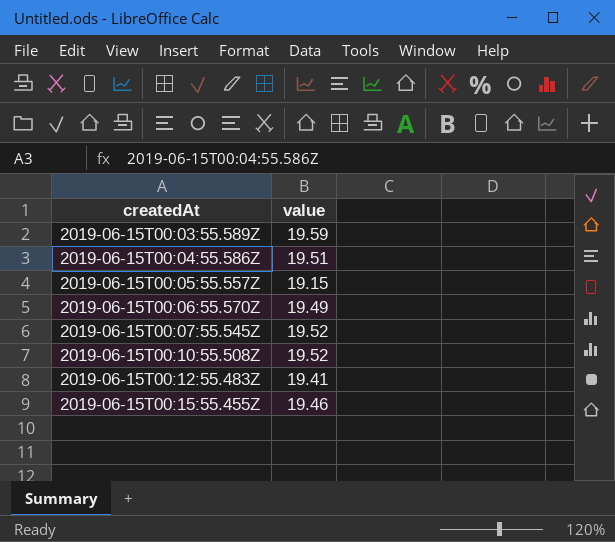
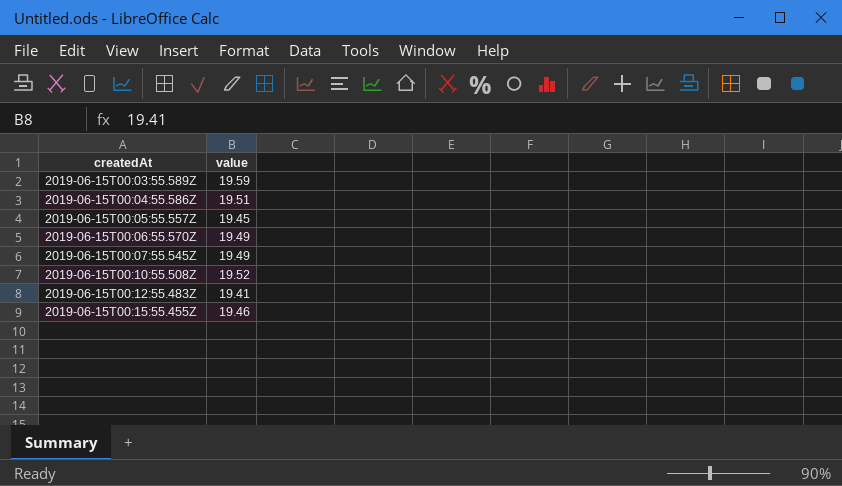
2019-06-15T00:05:55.557Z | value: 19.15 -> 19.45
2019-06-15T00:07:55.545Z | value: 19.52 -> 19.49

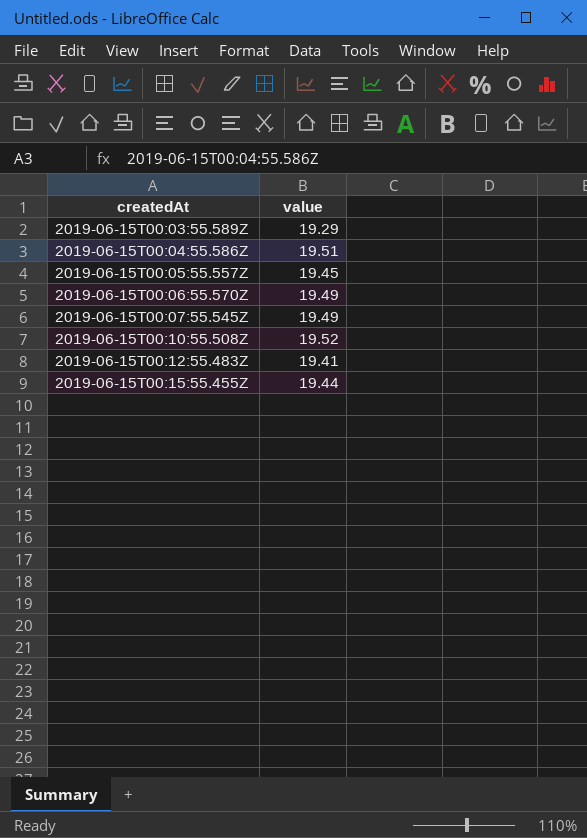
2019-06-15T00:03:55.589Z | value: 19.59 -> 19.29
2019-06-15T00:15:55.455Z | value: 19.46 -> 19.44

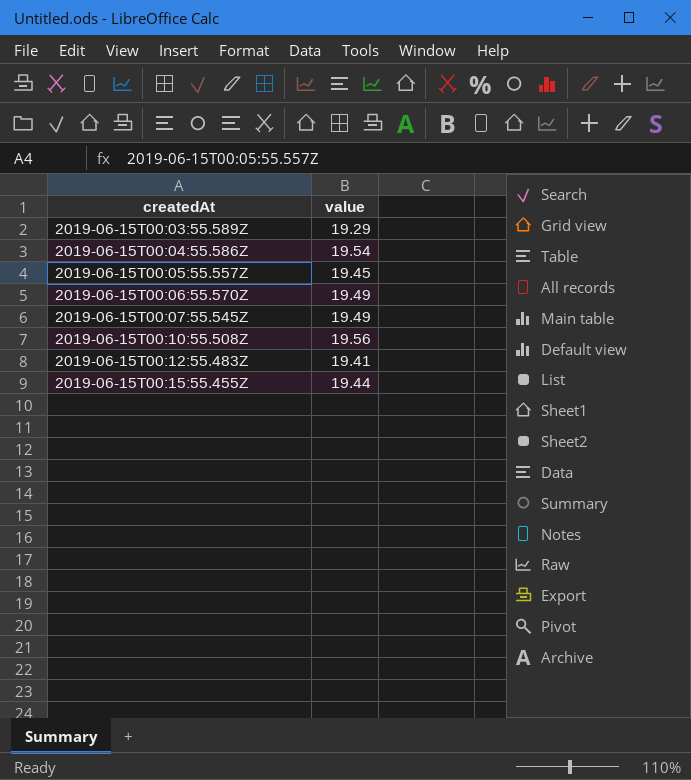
2019-06-15T00:04:55.586Z | value: 19.51 -> 19.54
2019-06-15T00:10:55.508Z | value: 19.52 -> 19.56

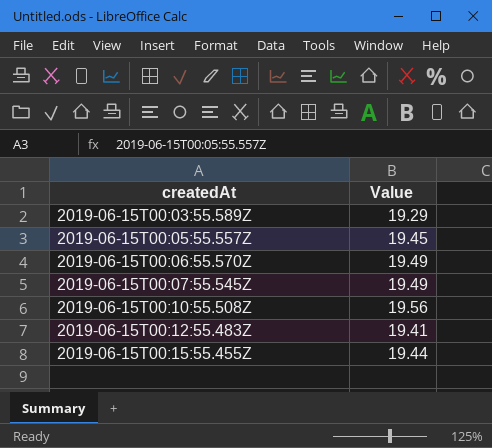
column name: value -> Value
row 2019-06-15T00:04:55.586Z: 19.54 -> none

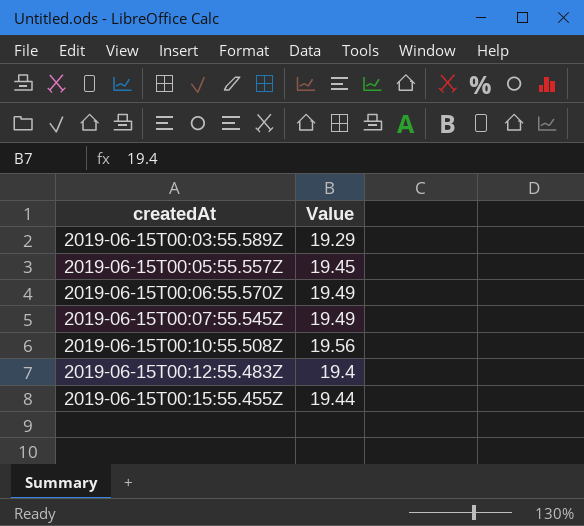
2019-06-15T00:12:55.483Z | Value: 19.41 -> 19.4

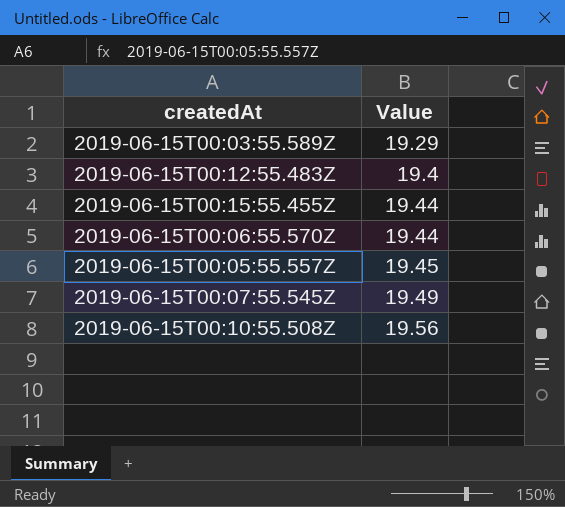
row order: createdAt ascending -> Value ascending
2019-06-15T00:06:55.570Z | Value: 19.49 -> 19.44

